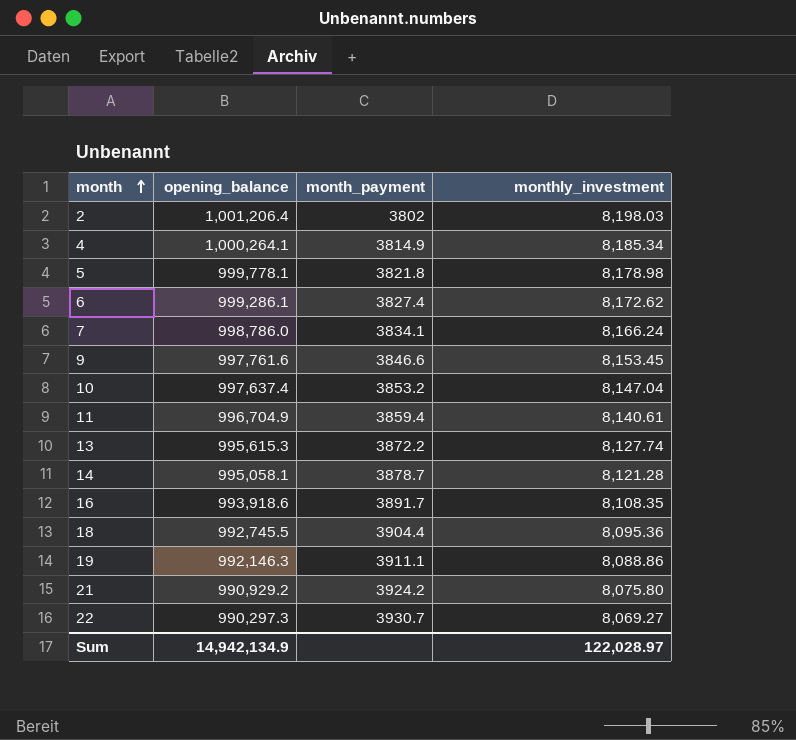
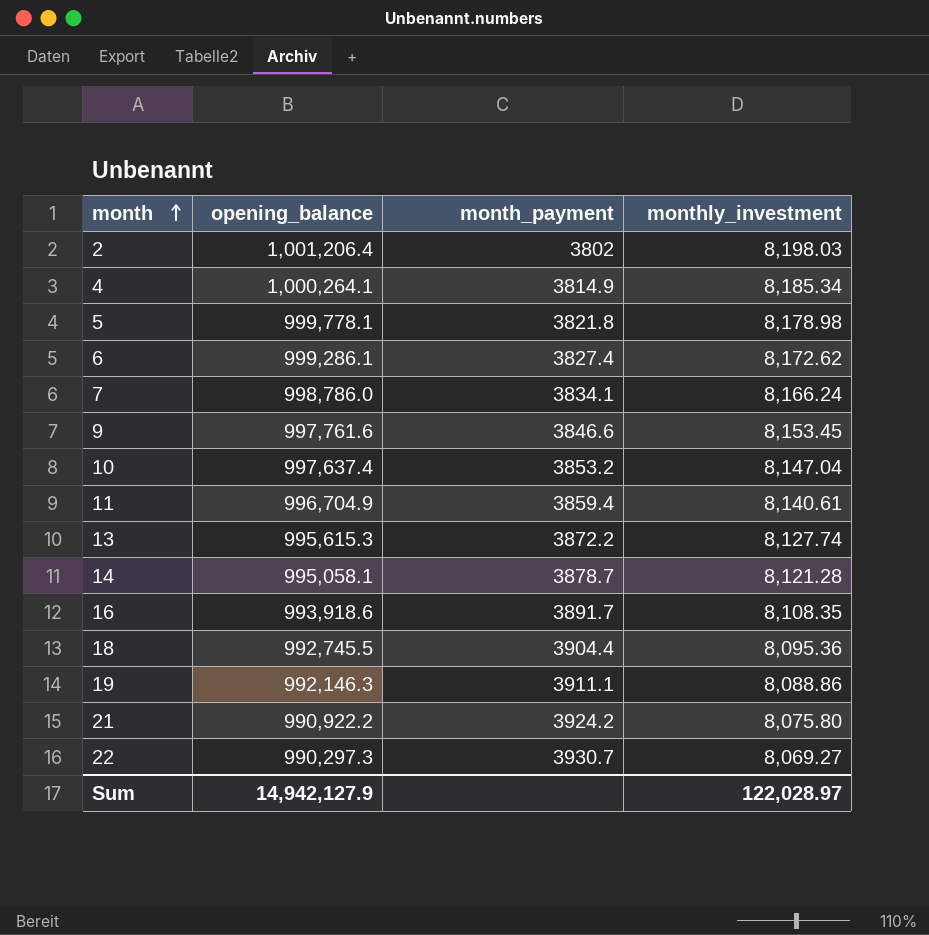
21 | opening_balance: 990,929.2 -> 990,922.2
Sum | opening_balance: 14,942,134.9 -> 14,942,127.9

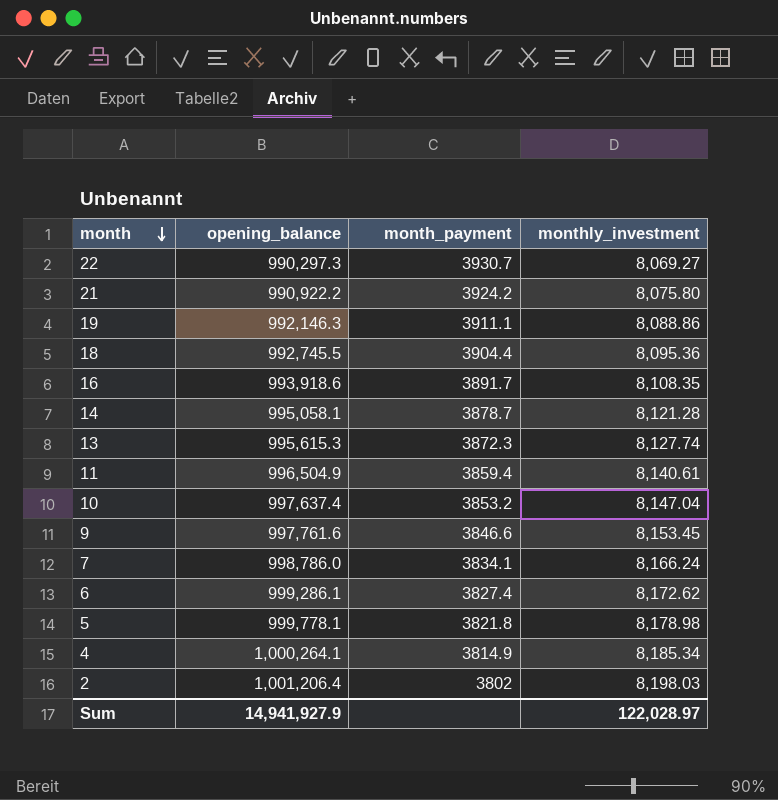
row order: month ascending -> month descending
13 | month_payment: 3872.2 -> 3872.3
11 | opening_balance: 996,704.9 -> 996,504.9
Sum | opening_balance: 14,942,127.9 -> 14,941,927.9

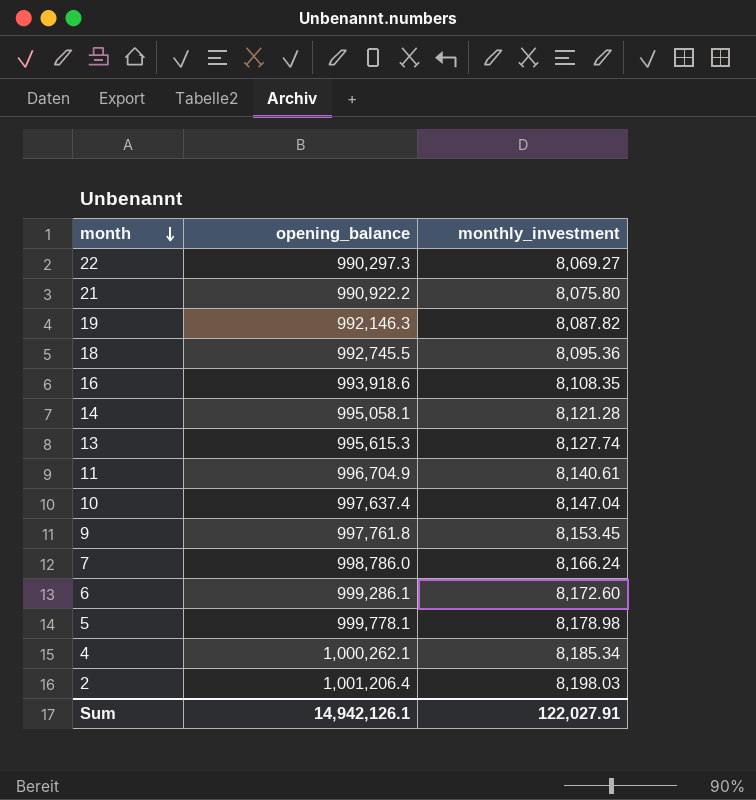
column month_payment | position: 3 -> none
19 | monthly_investment: 8,088.86 -> 8,087.82
11 | opening_balance: 996,504.9 -> 996,704.9
9 | opening_balance: 997,761.6 -> 997,761.8
6 | monthly_investment: 8,172.62 -> 8,172.60
4 | opening_balance: 1,000,264.1 -> 1,000,262.1
Sum | opening_balance: 14,941,927.9 -> 14,942,126.1
Sum | monthly_investment: 122,028.97 -> 122,027.91

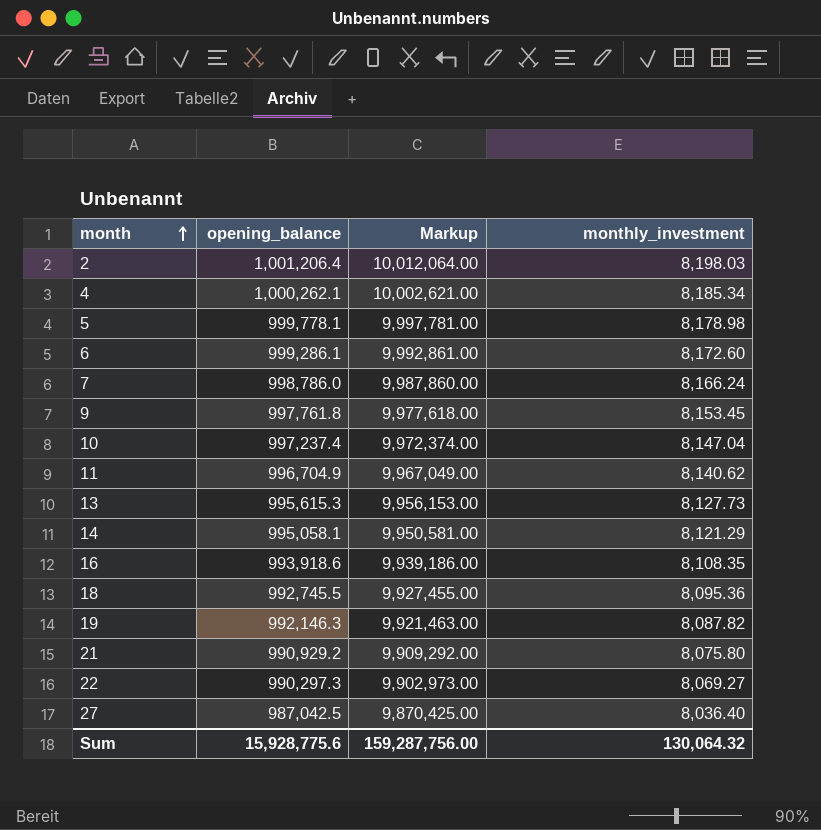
row order: month descending -> month ascending
column Markup | formula: none -> [opening_balance] * 10
10 | opening_balance: 997,637.4 -> 997,237.4
11 | monthly_investment: 8,140.61 -> 8,140.62
13 | monthly_investment: 8,127.74 -> 8,127.73
14 | monthly_investment: 8,121.28 -> 8,121.29
21 | opening_balance: 990,922.2 -> 990,929.2
row 27: none -> 987,042.5 | 9,870,425.00 | 8,036.40
Sum | opening_balance: 14,942,126.1 -> 15,928,775.6
Sum | monthly_investment: 122,027.91 -> 130,064.32

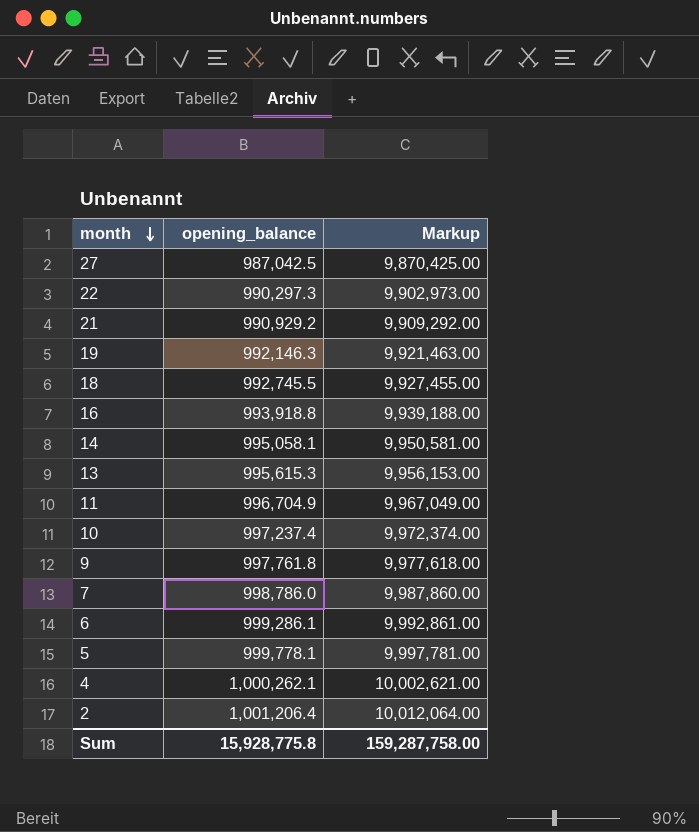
row order: month ascending -> month descending
column monthly_investment | position: 4 -> none
16 | opening_balance: 993,918.6 -> 993,918.8
16 | Markup: 9,939,186.00 -> 9,939,188.00
Sum | opening_balance: 15,928,775.6 -> 15,928,775.8
Sum | Markup: 159,287,756.00 -> 159,287,758.00

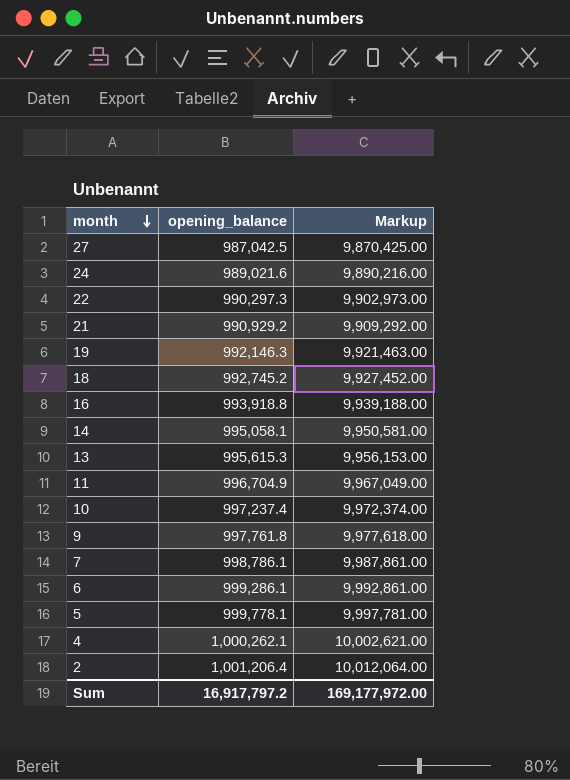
row 24: none -> 989,021.6 | 9,890,216.00
18 | opening_balance: 992,745.5 -> 992,745.2
18 | Markup: 9,927,455.00 -> 9,927,452.00
7 | opening_balance: 998,786.0 -> 998,786.1
7 | Markup: 9,987,860.00 -> 9,987,861.00
Sum | opening_balance: 15,928,775.8 -> 16,917,797.2
Sum | Markup: 159,287,758.00 -> 169,177,972.00

